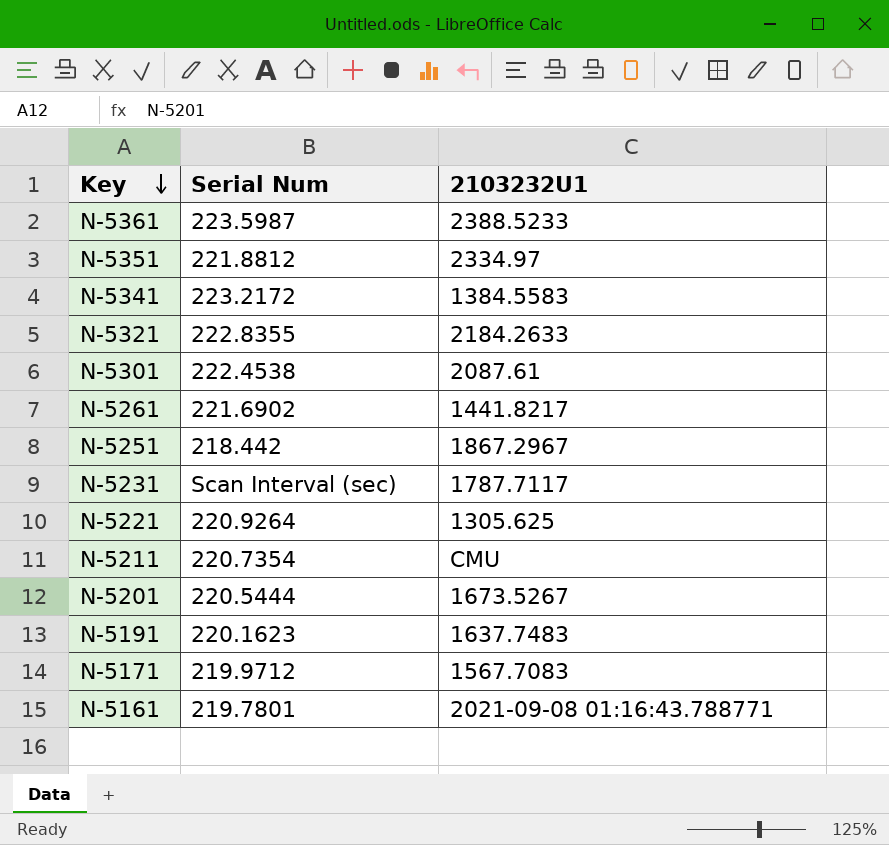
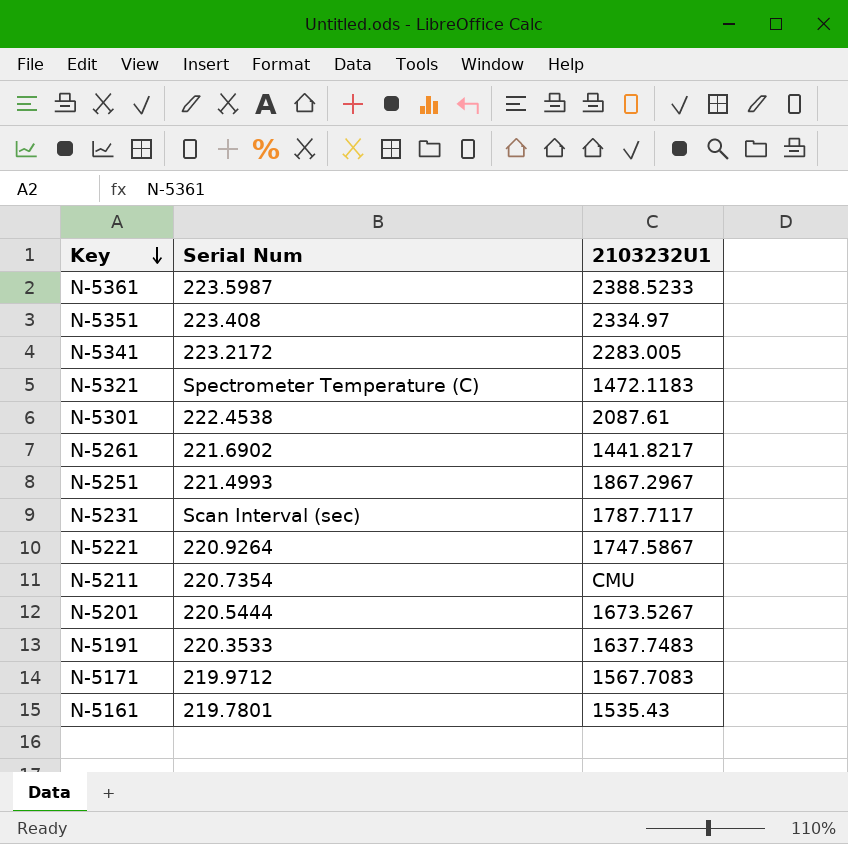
N-5351 | Serial Num: 221.8812 -> 223.408
N-5341 | 2103232U1: 1384.5583 -> 2283.005
N-5321 | Serial Num: 222.8355 -> Spectrometer Temperature (C)
N-5321 | 2103232U1: 2184.2633 -> 1472.1183
N-5251 | Serial Num: 218.442 -> 221.4993
N-5221 | 2103232U1: 1305.625 -> 1747.5867
N-5191 | Serial Num: 220.1623 -> 220.3533
N-5161 | 2103232U1: 2021-09-08 01:16:43.788771 -> 1535.43

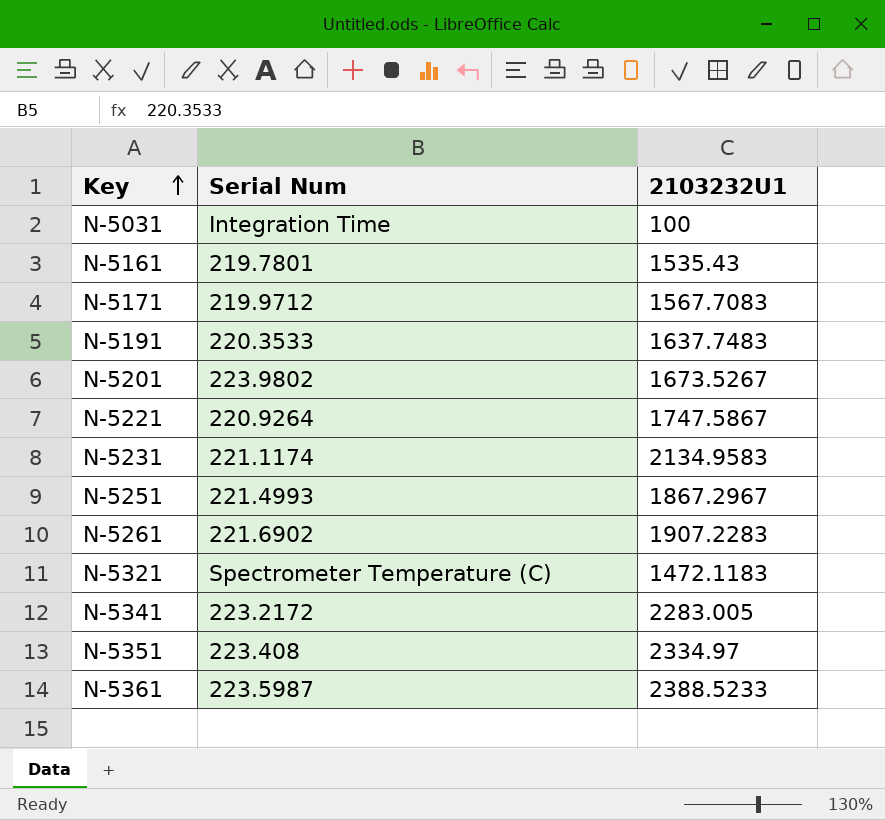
row order: Key descending -> Key ascending
row N-5301: 222.4538 | 2087.61 -> none
row N-5211: 220.7354 | CMU -> none
row N-5031: none -> Integration Time | 100
N-5201 | Serial Num: 220.5444 -> 223.9802
N-5231 | Serial Num: Scan Interval (sec) -> 221.1174
N-5231 | 2103232U1: 1787.7117 -> 2134.9583
N-5261 | 2103232U1: 1441.8217 -> 1907.2283

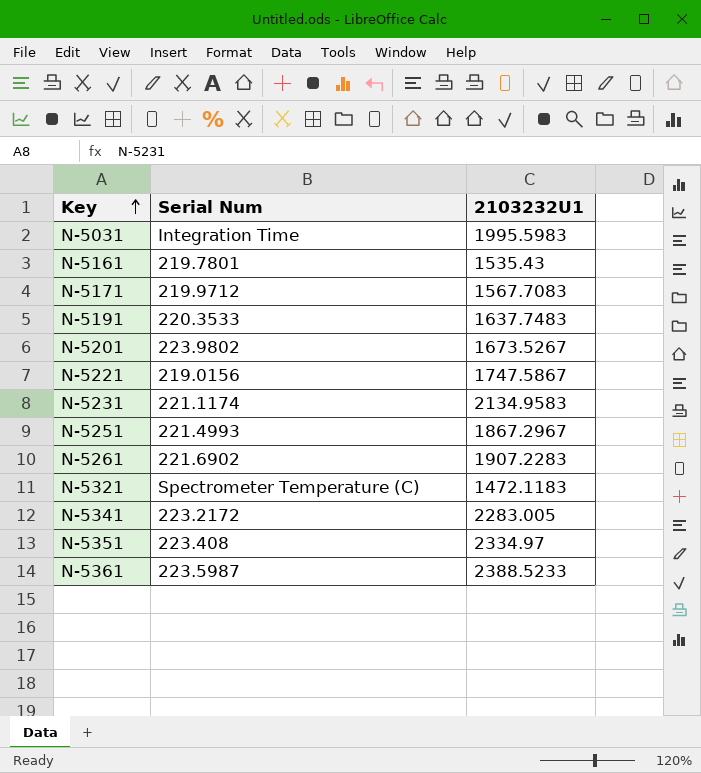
N-5031 | 2103232U1: 100 -> 1995.5983
N-5221 | Serial Num: 220.9264 -> 219.0156

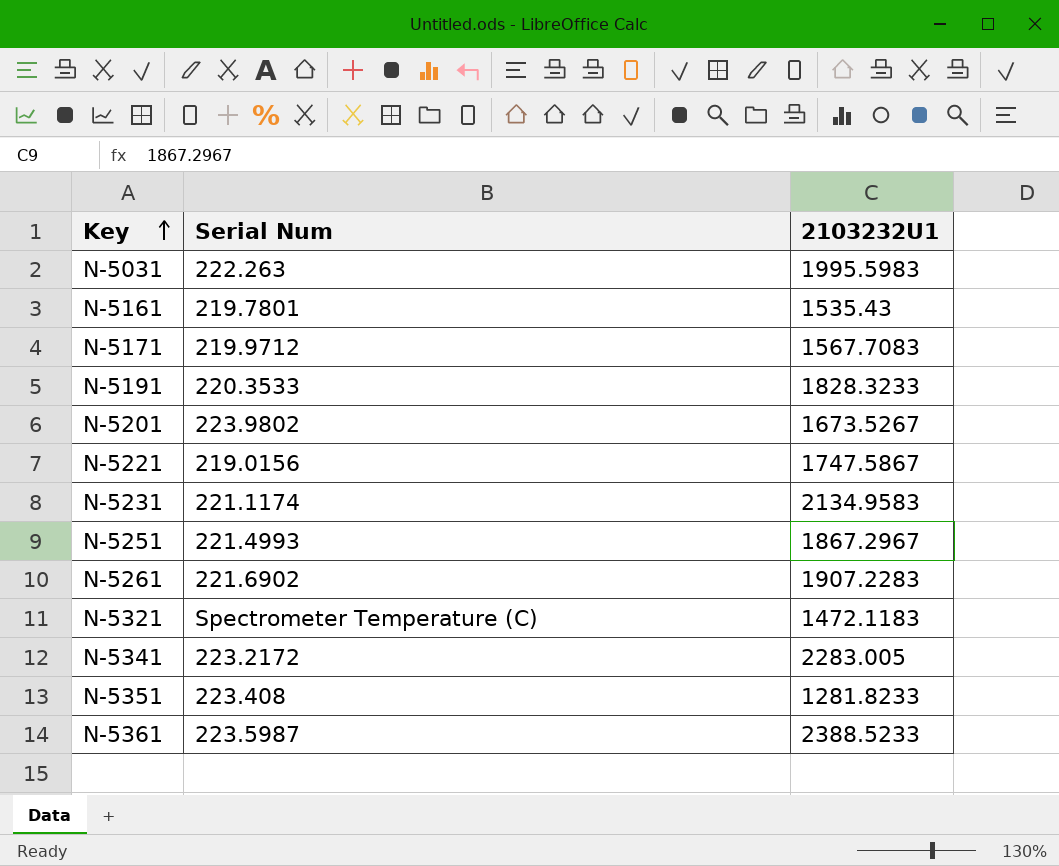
N-5031 | Serial Num: Integration Time -> 222.263
N-5191 | 2103232U1: 1637.7483 -> 1828.3233
N-5351 | 2103232U1: 2334.97 -> 1281.8233

